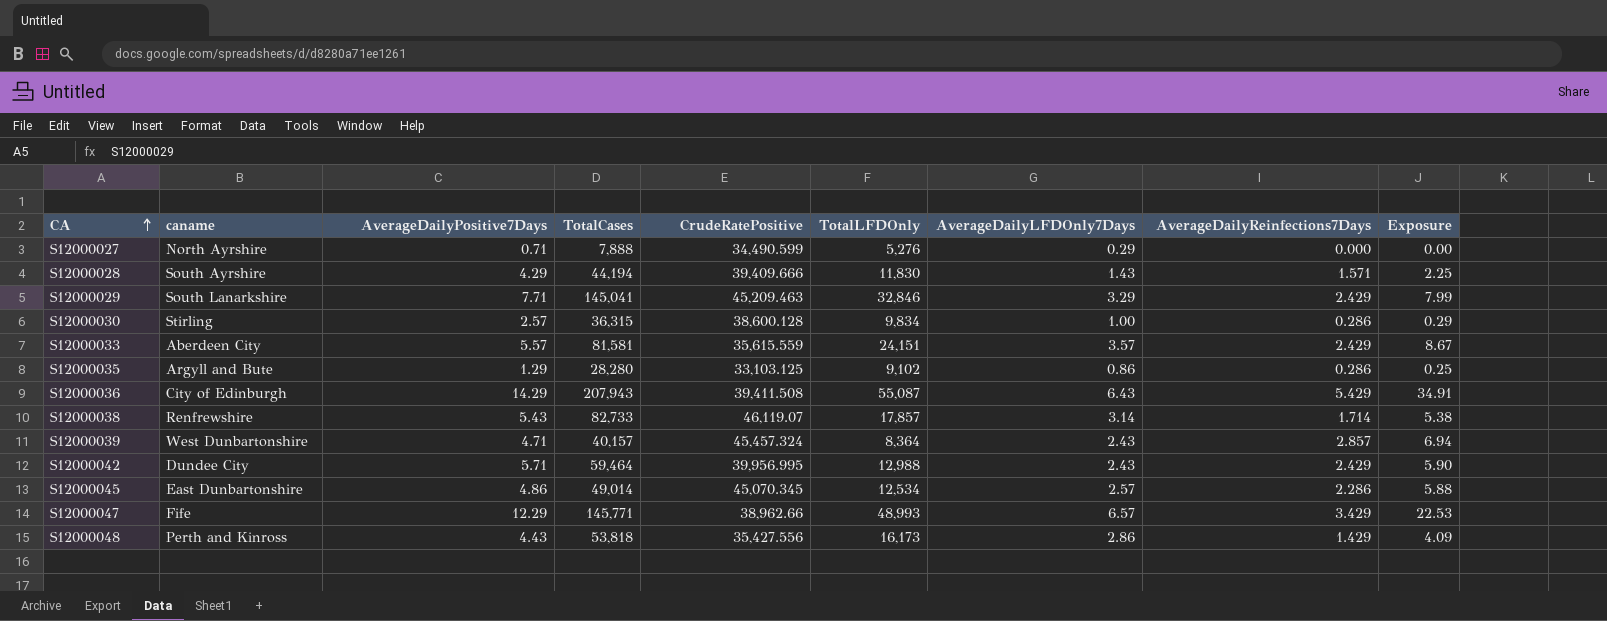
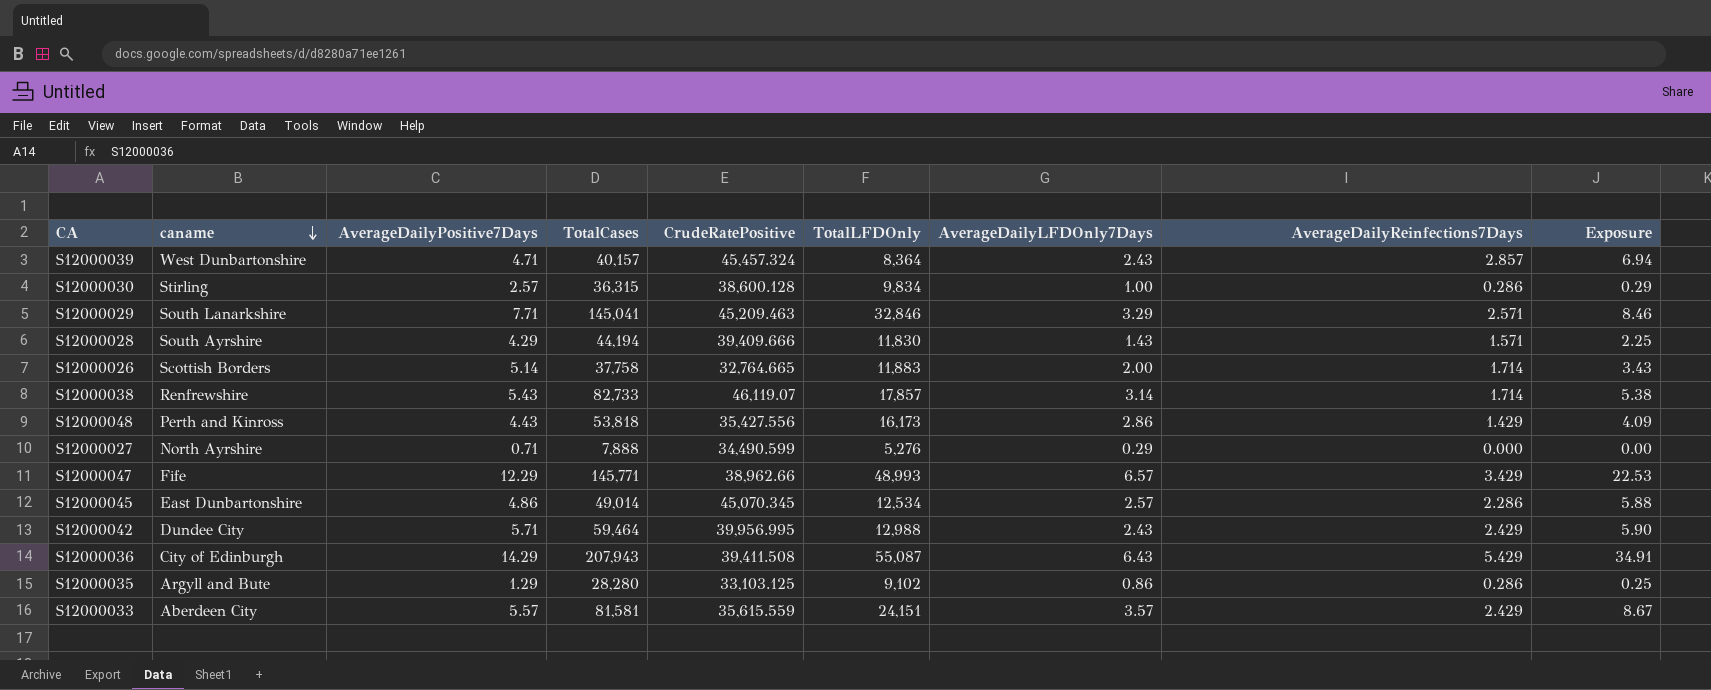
row order: CA ascending -> caname descending
S12000029 | AverageDailyReinfections7Days: 2.429 -> 2.571
S12000029 | Exposure: 7.99 -> 8.46
row S12000026: none -> Scottish Borders | 5.14 | 37,758 | 32,764.665 | 11,883 | 2.00 | 1.714 | 3.43

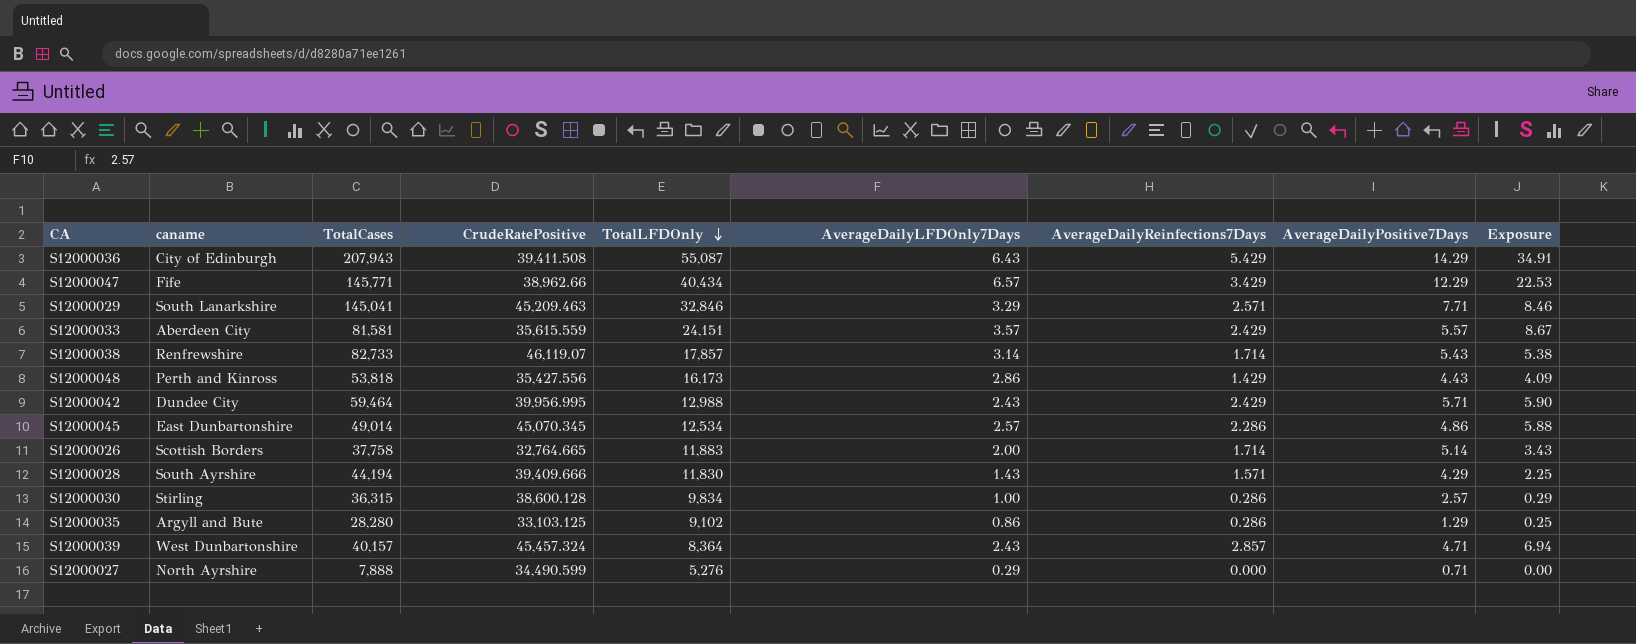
row order: caname descending -> TotalLFDOnly descending
column AverageDailyPositive7Days | position: 3 -> 8
S12000047 | TotalLFDOnly: 48,993 -> 40,434

